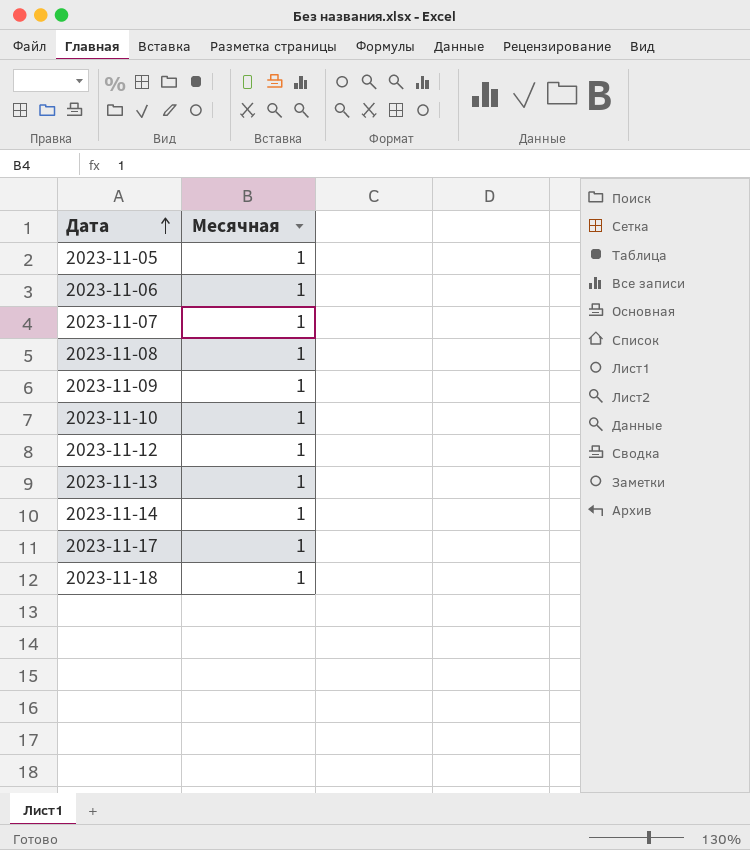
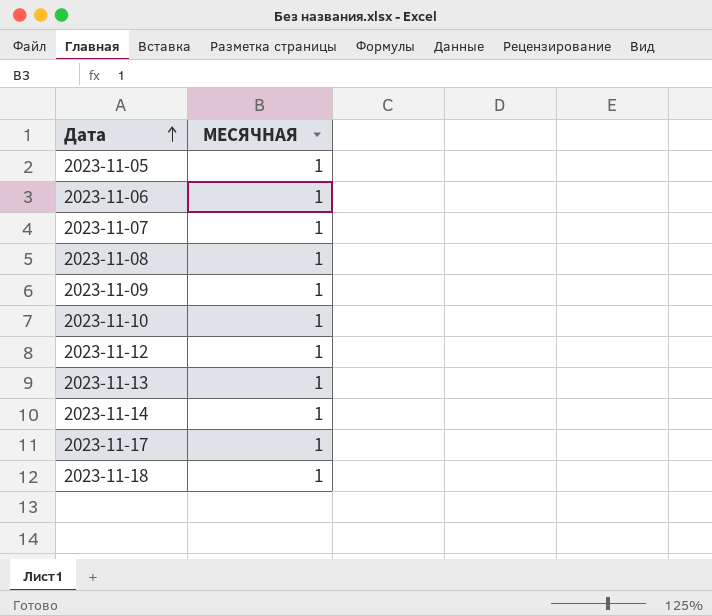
column name: Месячная -> МЕСЯЧНАЯ

